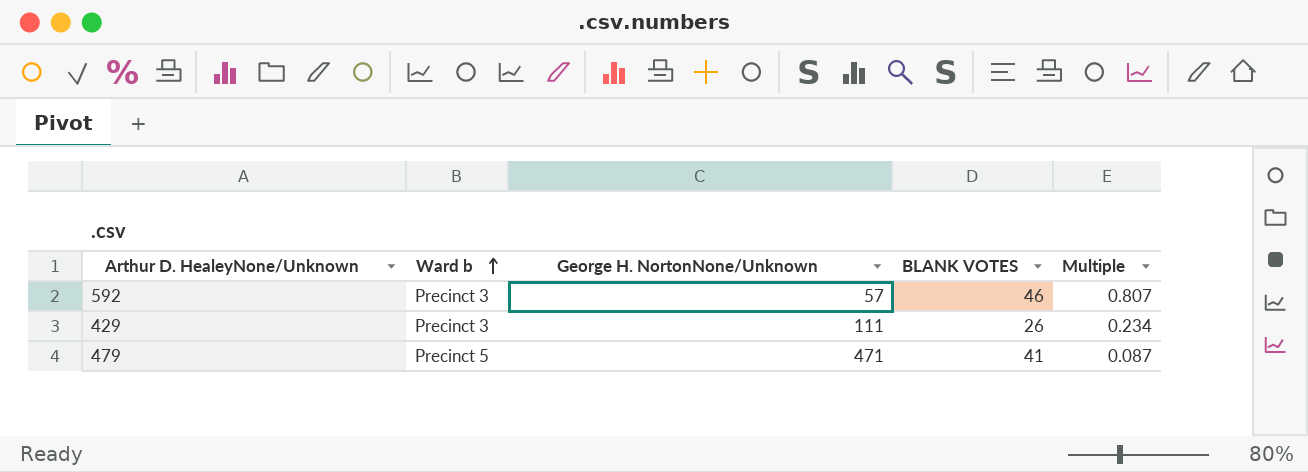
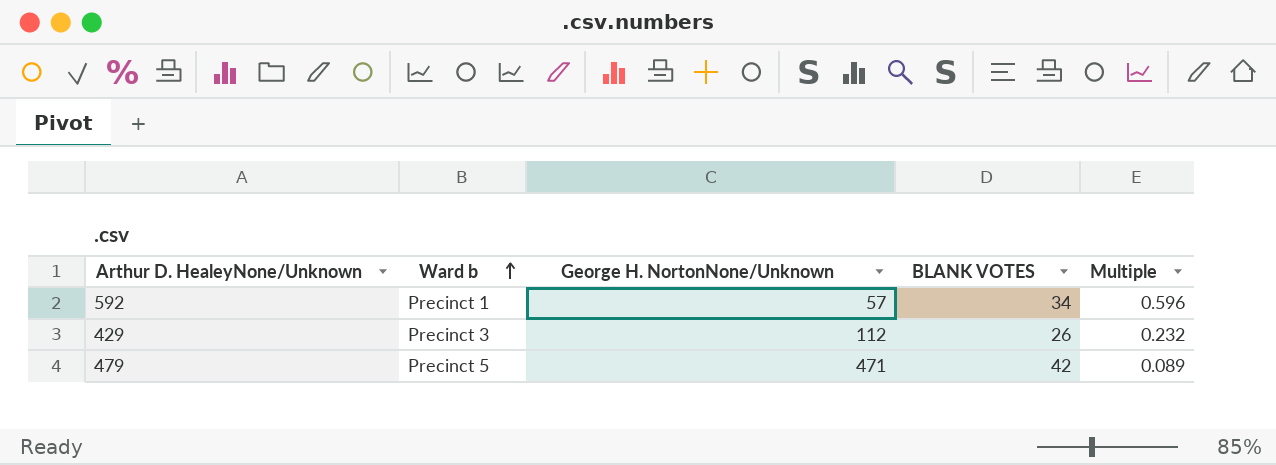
592 | Ward b: Precinct 3 -> Precinct 1
592 | BLANK VOTES: 46 -> 34
592 | Multiple: 0.807 -> 0.596
429 | George H. NortonNone/Unknown: 111 -> 112
429 | Multiple: 0.234 -> 0.232
479 | BLANK VOTES: 41 -> 42
479 | Multiple: 0.087 -> 0.089

